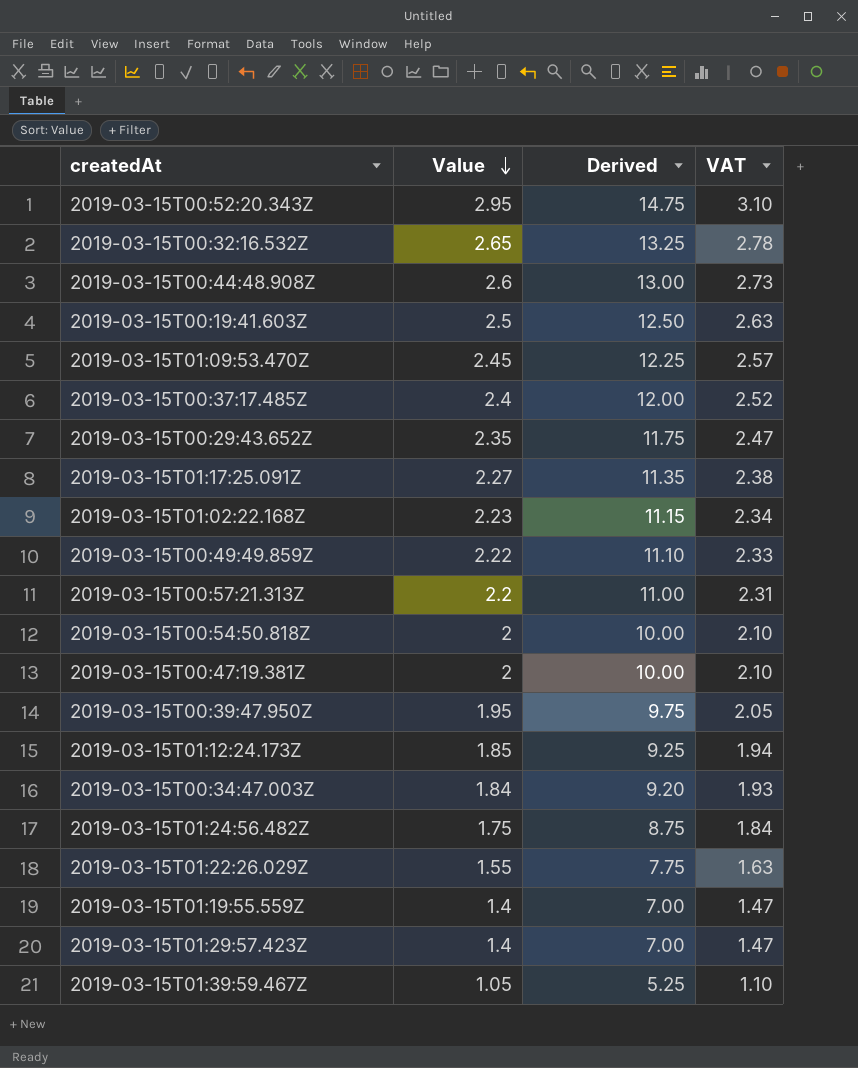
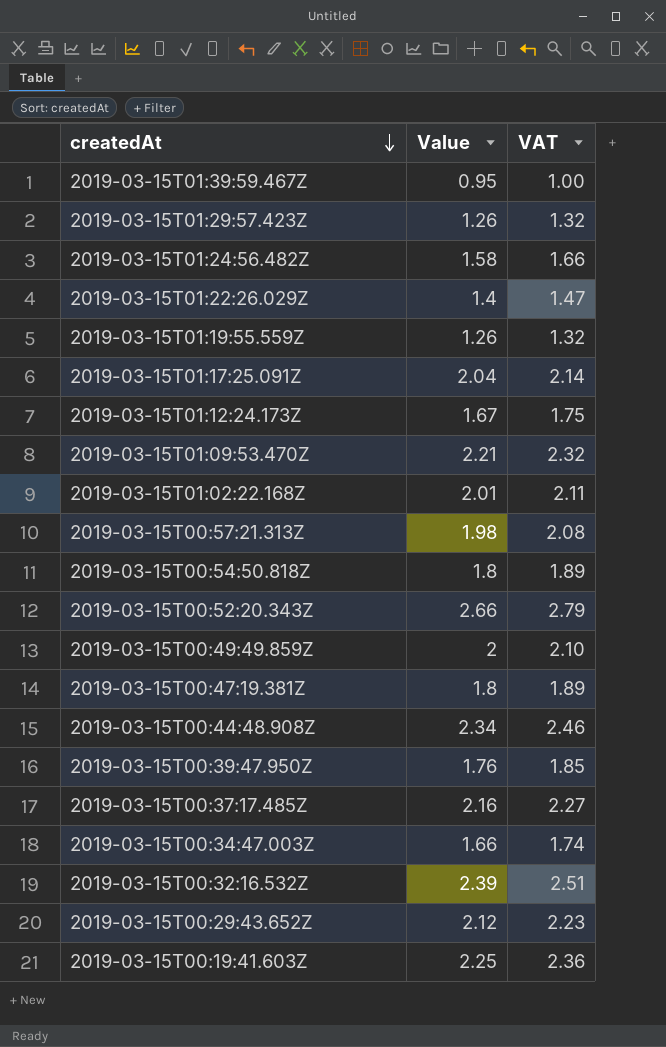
row order: Value descending -> createdAt descending
column Derived | formula: [Value] * 5 -> none
2019-03-15T01:39:59.467Z | Value: 1.05 -> 0.95
2019-03-15T01:39:59.467Z | VAT: 1.10 -> 1.00
2019-03-15T01:29:57.423Z | Value: 1.4 -> 1.26
2019-03-15T01:29:57.423Z | VAT: 1.47 -> 1.32
2019-03-15T01:24:56.482Z | Value: 1.75 -> 1.58
2019-03-15T01:24:56.482Z | VAT: 1.84 -> 1.66
2019-03-15T01:22:26.029Z | Value: 1.55 -> 1.4
2019-03-15T01:22:26.029Z | VAT: 1.63 -> 1.47
2019-03-15T01:19:55.559Z | Value: 1.4 -> 1.26
2019-03-15T01:19:55.559Z | VAT: 1.47 -> 1.32
2019-03-15T01:17:25.091Z | Value: 2.27 -> 2.04
2019-03-15T01:17:25.091Z | VAT: 2.38 -> 2.14
2019-03-15T01:12:24.173Z | Value: 1.85 -> 1.67
2019-03-15T01:12:24.173Z | VAT: 1.94 -> 1.75
2019-03-15T01:09:53.470Z | Value: 2.45 -> 2.21
2019-03-15T01:09:53.470Z | VAT: 2.57 -> 2.32
2019-03-15T01:02:22.168Z | Value: 2.23 -> 2.01
2019-03-15T01:02:22.168Z | VAT: 2.34 -> 2.11
2019-03-15T00:57:21.313Z | Value: 2.2 -> 1.98
2019-03-15T00:57:21.313Z | VAT: 2.31 -> 2.08
2019-03-15T00:54:50.818Z | Value: 2 -> 1.8
2019-03-15T00:54:50.818Z | VAT: 2.10 -> 1.89
2019-03-15T00:52:20.343Z | Value: 2.95 -> 2.66
2019-03-15T00:52:20.343Z | VAT: 3.10 -> 2.79
2019-03-15T00:49:49.859Z | Value: 2.22 -> 2
2019-03-15T00:49:49.859Z | VAT: 2.33 -> 2.10
2019-03-15T00:47:19.381Z | Value: 2 -> 1.8
2019-03-15T00:47:19.381Z | VAT: 2.10 -> 1.89
2019-03-15T00:44:48.908Z | Value: 2.6 -> 2.34
2019-03-15T00:44:48.908Z | VAT: 2.73 -> 2.46
2019-03-15T00:39:47.950Z | Value: 1.95 -> 1.76
2019-03-15T00:39:47.950Z | VAT: 2.05 -> 1.85
2019-03-15T00:37:17.485Z | Value: 2.4 -> 2.16
2019-03-15T00:37:17.485Z | VAT: 2.52 -> 2.27
2019-03-15T00:34:47.003Z | Value: 1.84 -> 1.66
2019-03-15T00:34:47.003Z | VAT: 1.93 -> 1.74
2019-03-15T00:32:16.532Z | Value: 2.65 -> 2.39
2019-03-15T00:32:16.532Z | VAT: 2.78 -> 2.51
2019-03-15T00:29:43.652Z | Value: 2.35 -> 2.12
2019-03-15T00:29:43.652Z | VAT: 2.47 -> 2.23
2019-03-15T00:19:41.603Z | Value: 2.5 -> 2.25
2019-03-15T00:19:41.603Z | VAT: 2.63 -> 2.36

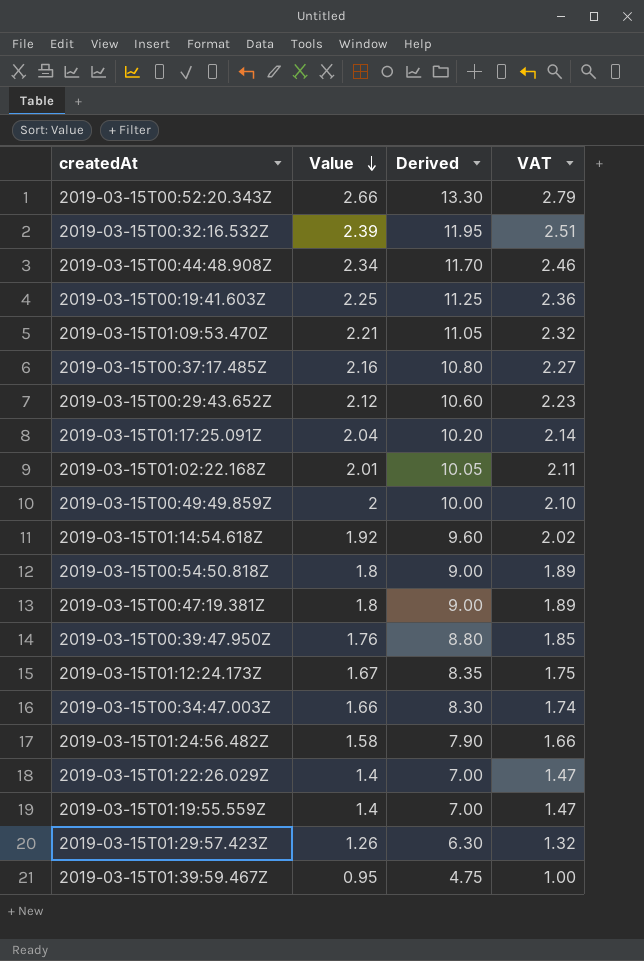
row order: createdAt descending -> Value descending
column Derived | formula: none -> [Value] * 5
row 2019-03-15T00:57:21.313Z: 1.98 | 2.08 -> none
row 2019-03-15T01:14:54.618Z: none -> 1.92 | 9.60 | 2.02
2019-03-15T01:19:55.559Z | Value: 1.26 -> 1.4
2019-03-15T01:19:55.559Z | VAT: 1.32 -> 1.47

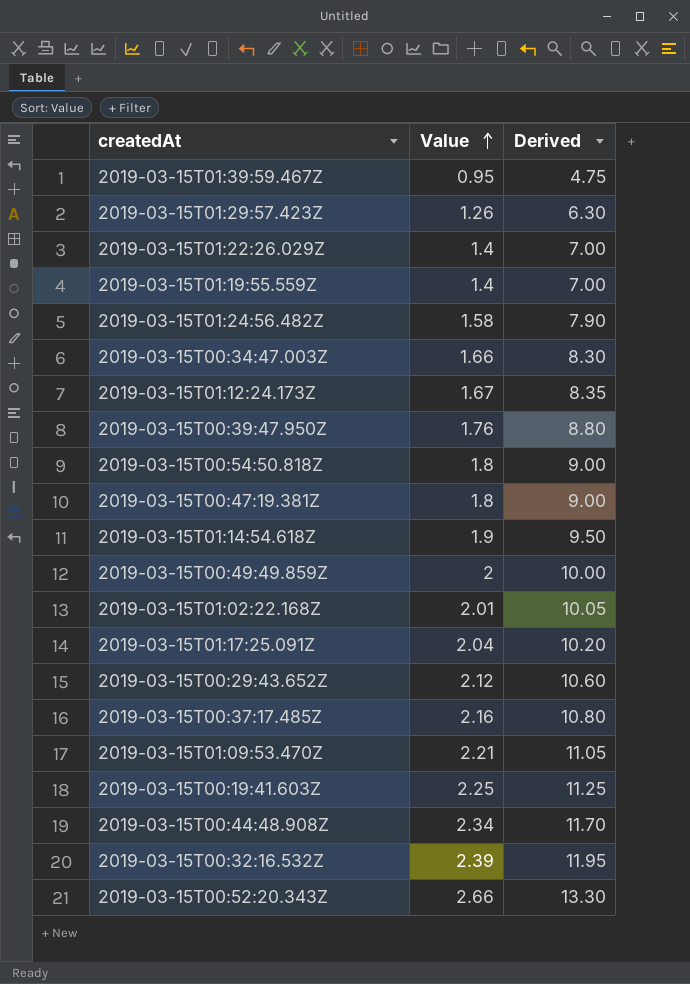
row order: Value descending -> Value ascending
column VAT | formula: [Value] * 1.05 -> none
2019-03-15T01:14:54.618Z | Value: 1.92 -> 1.9
2019-03-15T01:14:54.618Z | Derived: 9.60 -> 9.50

